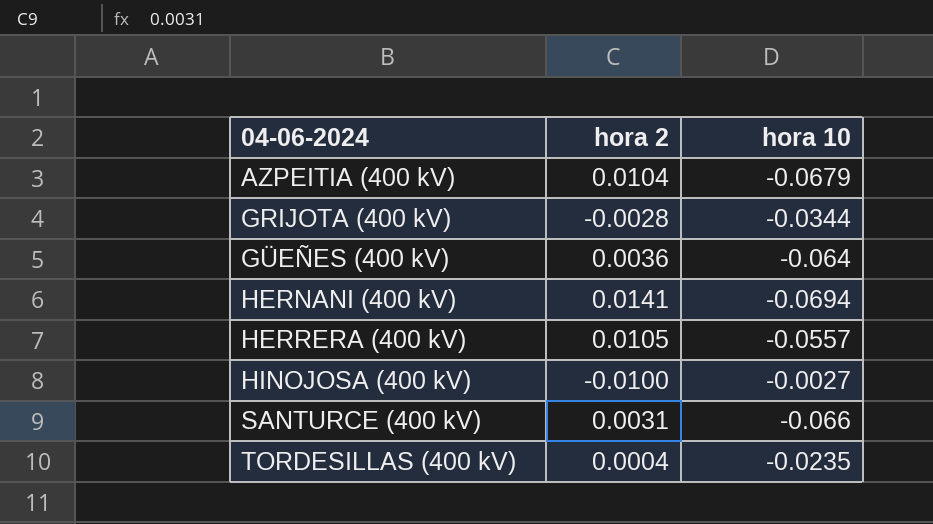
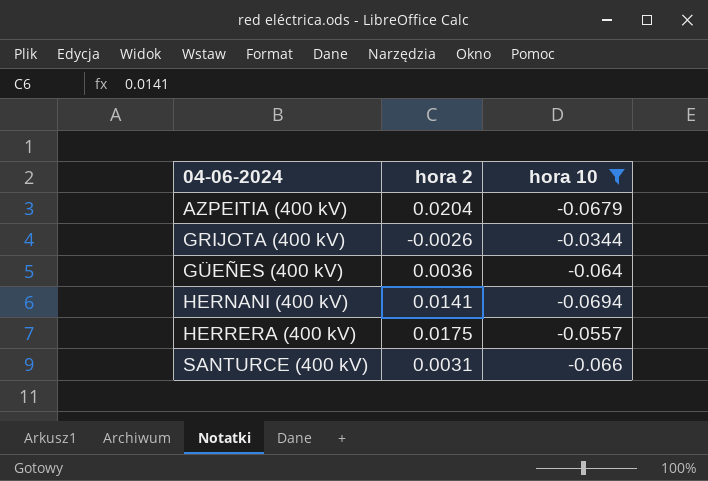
filter: none -> hora 10 <= -0.0344
AZPEITIA (400 kV) | hora 2: 0.0104 -> 0.0204
GRIJOTA (400 kV) | hora 2: -0.0028 -> -0.0026
HERRERA (400 kV) | hora 2: 0.0105 -> 0.0175

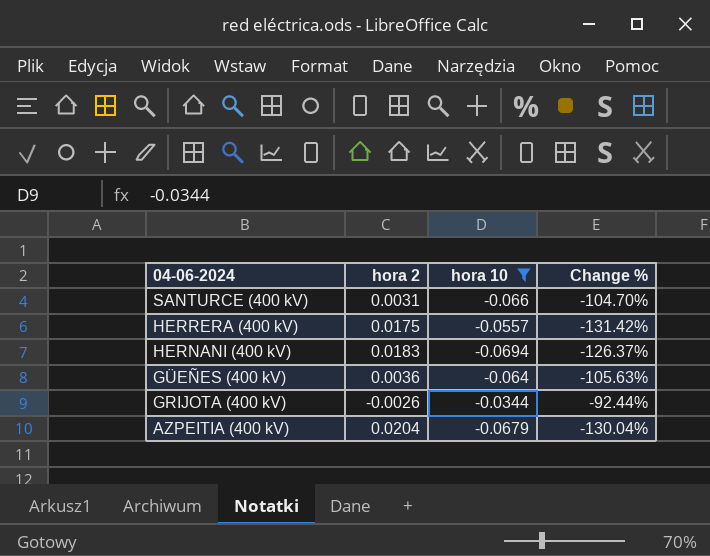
row order: 04-06-2024 ascending -> 04-06-2024 descending
column Change % | formula: none -> ([hora 2] - [hora 10]) / [hora 10]
HERNANI (400 kV) | hora 2: 0.0141 -> 0.0183

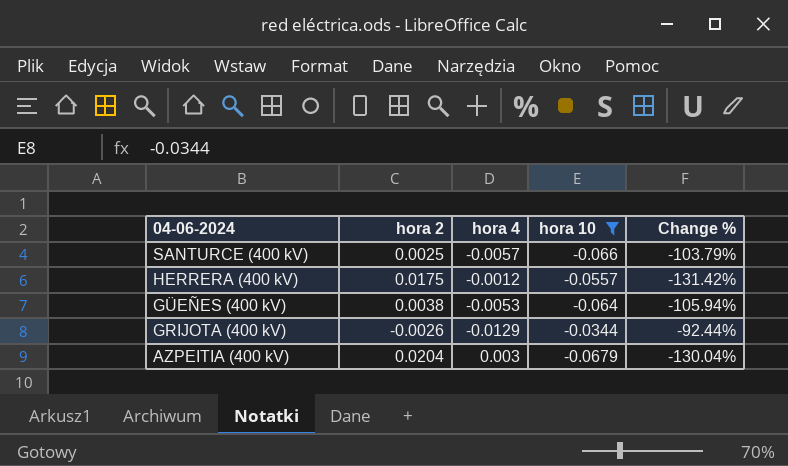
column hora 4 | position: none -> 3
row HERNANI (400 kV): 0.0183 | -0.0694 | -126.37% -> none
SANTURCE (400 kV) | hora 2: 0.0031 -> 0.0025
SANTURCE (400 kV) | Change %: -104.70% -> -103.79%
GÜEÑES (400 kV) | hora 2: 0.0036 -> 0.0038
GÜEÑES (400 kV) | Change %: -105.63% -> -105.94%

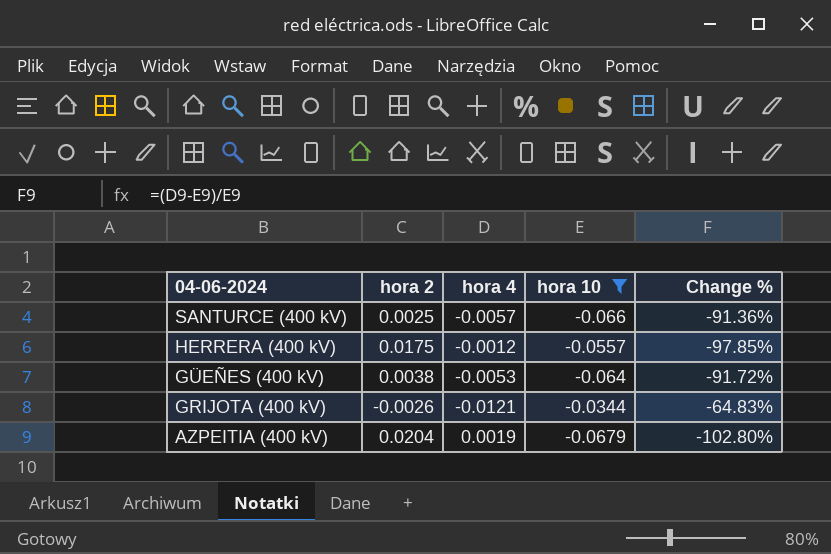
column Change % | formula: ([hora 2] - [hora 10]) / [hora 10] -> ([hora 4] - [hora 10]) / [hora 10]
GRIJOTA (400 kV) | hora 4: -0.0129 -> -0.0121
AZPEITIA (400 kV) | hora 4: 0.003 -> 0.0019

